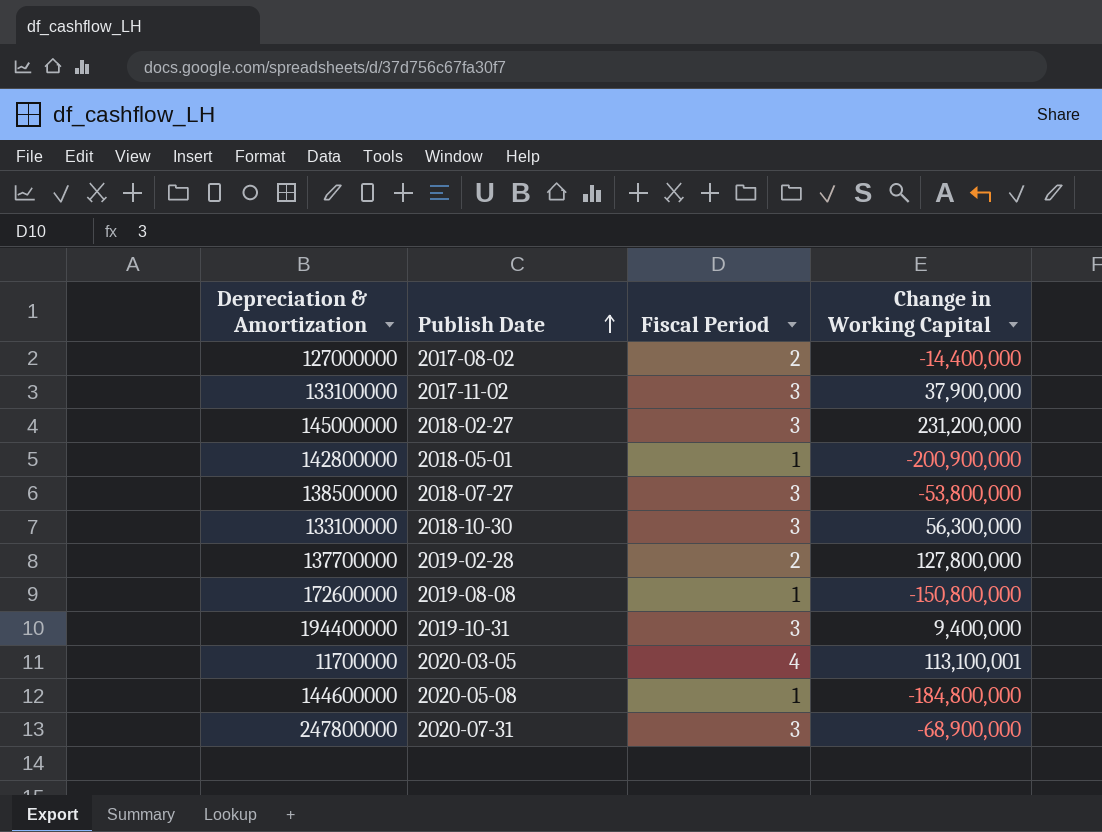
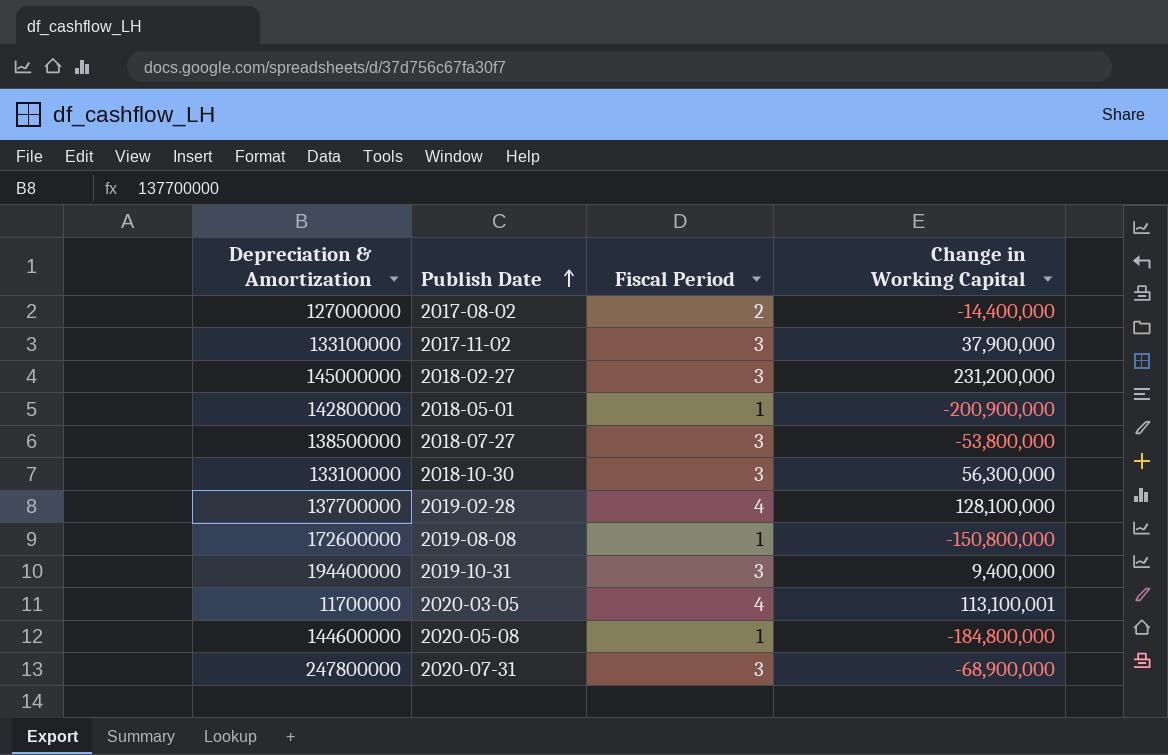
2019-02-28 | Fiscal Period: 2 -> 4
2019-02-28 | Change in Working Capital: 127,800,000 -> 128,100,000

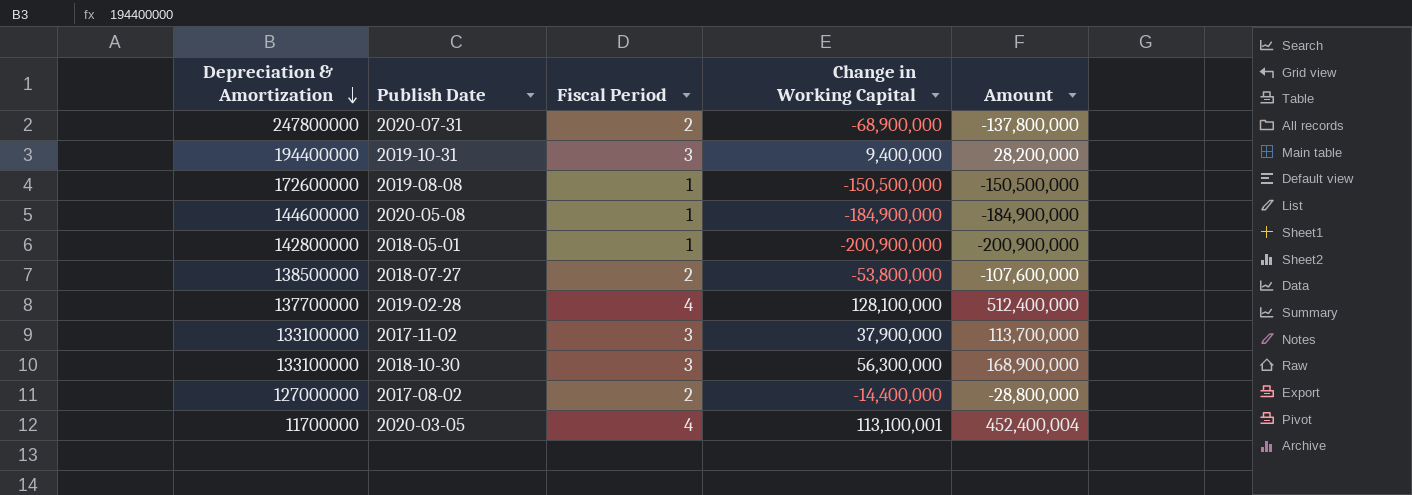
row order: Publish Date ascending -> Depreciation & Amortization descending
column Amount | formula: none -> [Fiscal Period] * [Change in Working Capital]
row 2018-02-27: 145000000 | 3 | 231,200,000 -> none
2020-07-31 | Fiscal Period: 3 -> 2
2019-08-08 | Change in Working Capital: -150,800,000 -> -150,500,000
2020-05-08 | Change in Working Capital: -184,800,000 -> -184,900,000
2018-07-27 | Fiscal Period: 3 -> 2

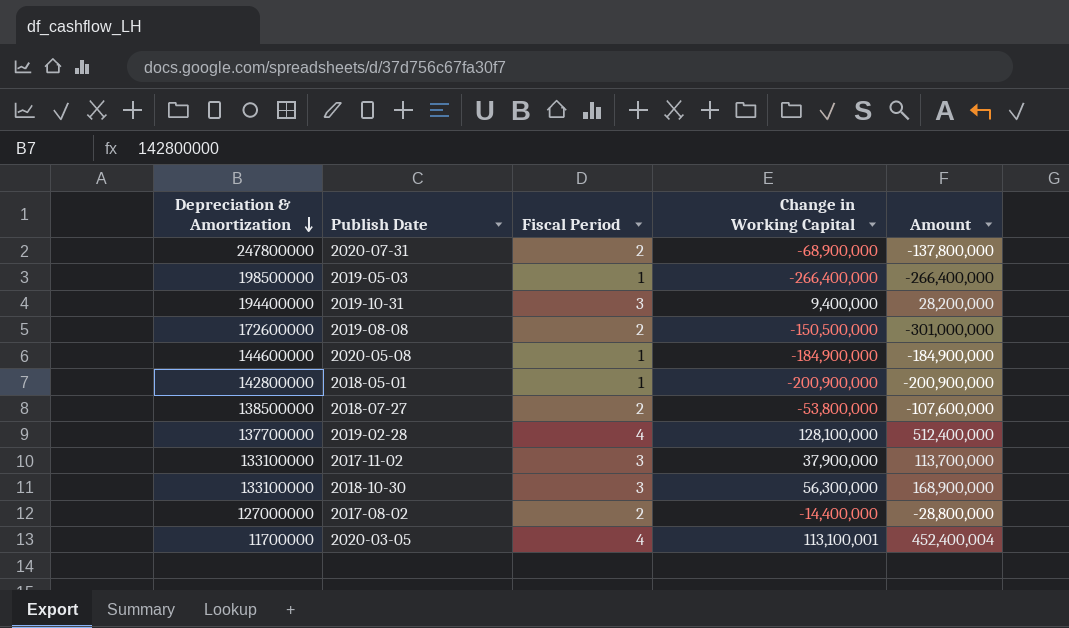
row 2019-05-03: none -> 198500000 | 1 | -266,400,000 | -266,400,000
2019-08-08 | Fiscal Period: 1 -> 2
2019-08-08 | Amount: -150,500,000 -> -301,000,000

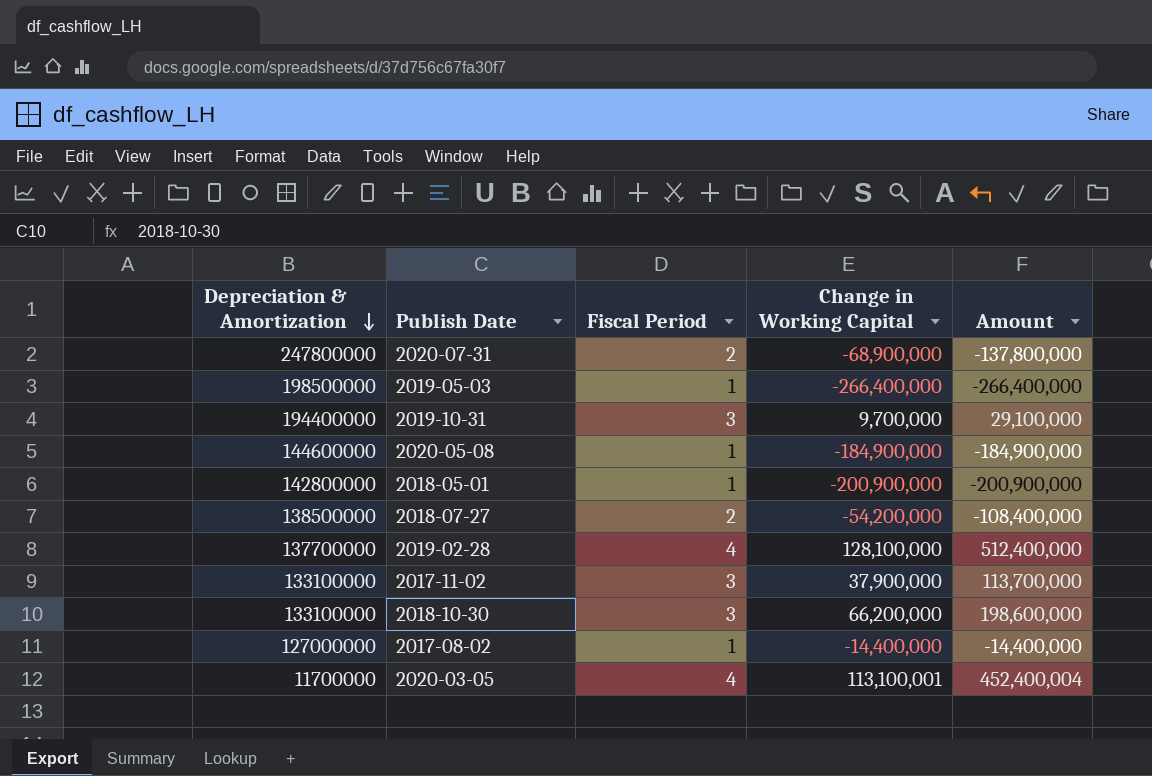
row 2019-08-08: 172600000 | 2 | -150,500,000 | -301,000,000 -> none
2019-10-31 | Change in Working Capital: 9,400,000 -> 9,700,000
2019-10-31 | Amount: 28,200,000 -> 29,100,000
2018-07-27 | Change in Working Capital: -53,800,000 -> -54,200,000
2018-07-27 | Amount: -107,600,000 -> -108,400,000
2018-10-30 | Change in Working Capital: 56,300,000 -> 66,200,000
2018-10-30 | Amount: 168,900,000 -> 198,600,000
2017-08-02 | Fiscal Period: 2 -> 1
2017-08-02 | Amount: -28,800,000 -> -14,400,000

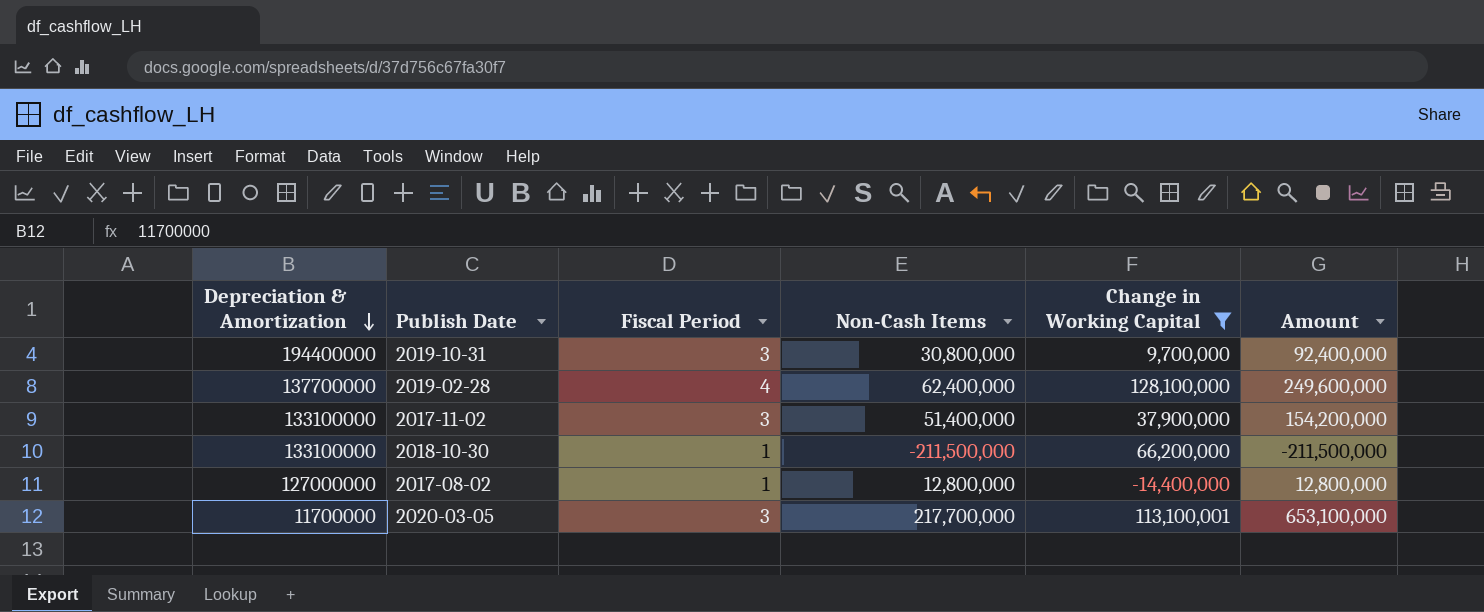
filter: none -> Change in Working Capital >= -14,400,000
column Non-Cash Items | position: none -> 4
column Amount | formula: [Fiscal Period] * [Change in Working Capital] -> [Fiscal Period] * [Non-Cash Items]
2018-10-30 | Fiscal Period: 3 -> 1
2020-03-05 | Fiscal Period: 4 -> 3

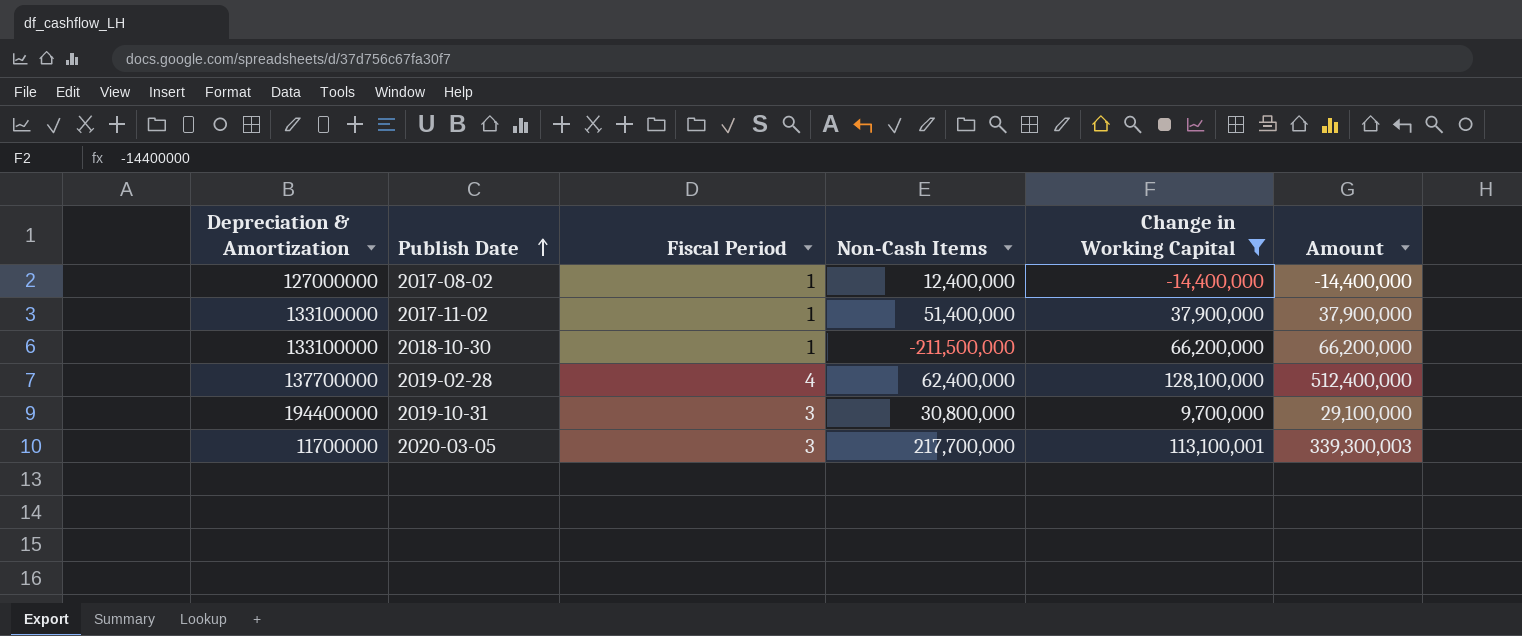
row order: Depreciation & Amortization descending -> Publish Date ascending
column Amount | formula: [Fiscal Period] * [Non-Cash Items] -> [Fiscal Period] * [Change in Working Capital]
2017-08-02 | Non-Cash Items: 12,800,000 -> 12,400,000
2017-11-02 | Fiscal Period: 3 -> 1

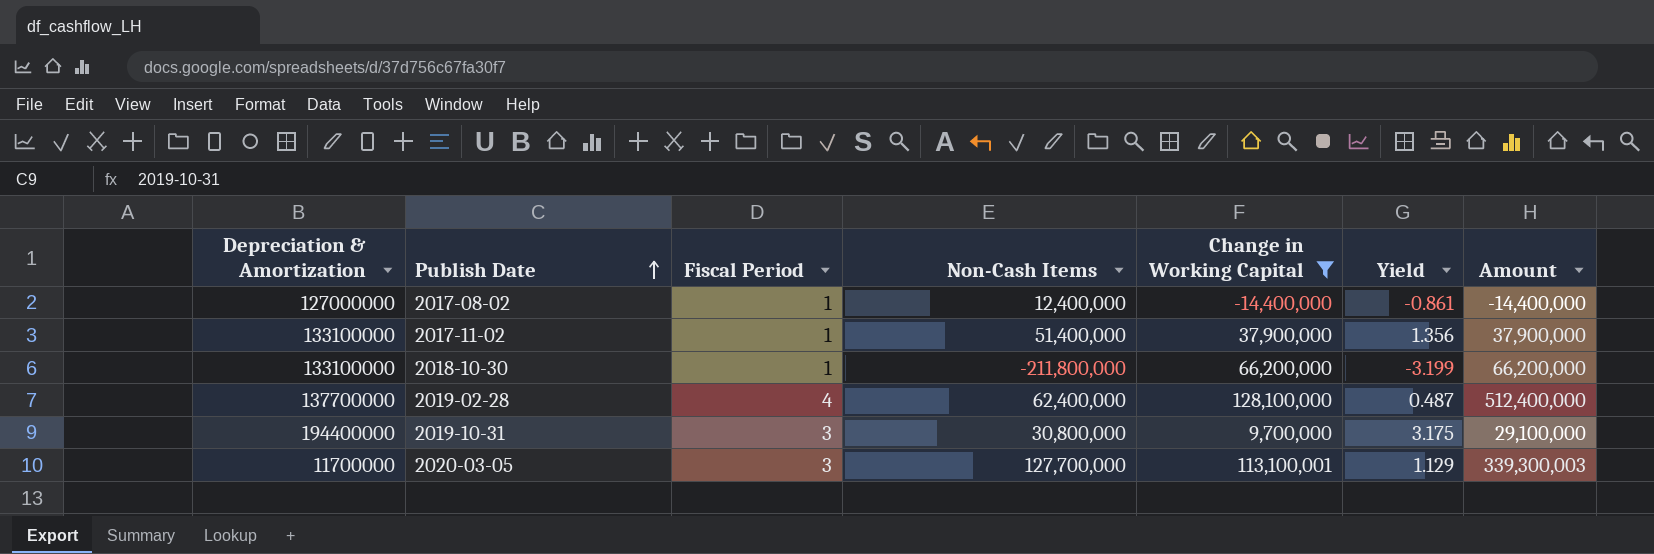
column Yield | formula: none -> [Non-Cash Items] / [Change in Working Capital]
2018-10-30 | Non-Cash Items: -211,500,000 -> -211,800,000
2020-03-05 | Non-Cash Items: 217,700,000 -> 127,700,000

